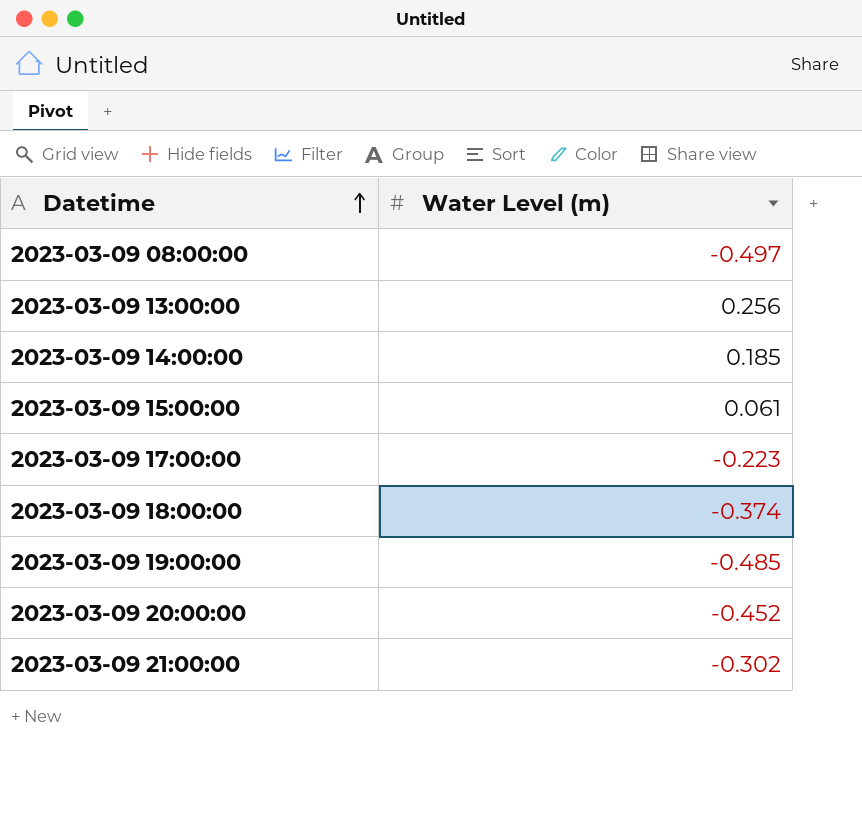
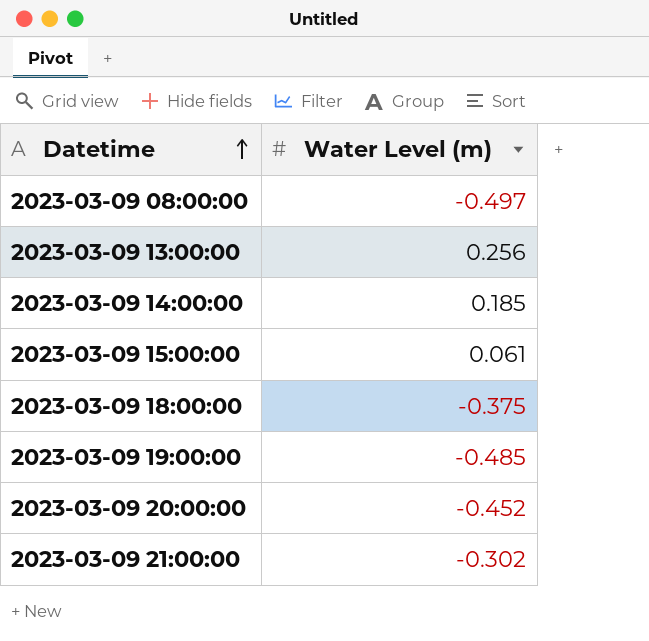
row 2023-03-09 17:00:00: -0.223 -> none
2023-03-09 18:00:00 | Water Level (m): -0.374 -> -0.375

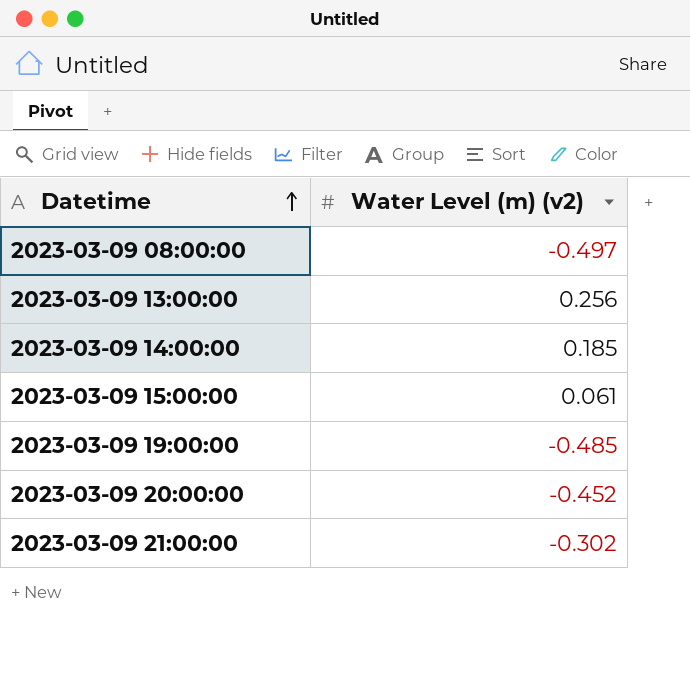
column name: Water Level (m) -> Water Level (m) (v2)
row 2023-03-09 18:00:00: -0.375 -> none

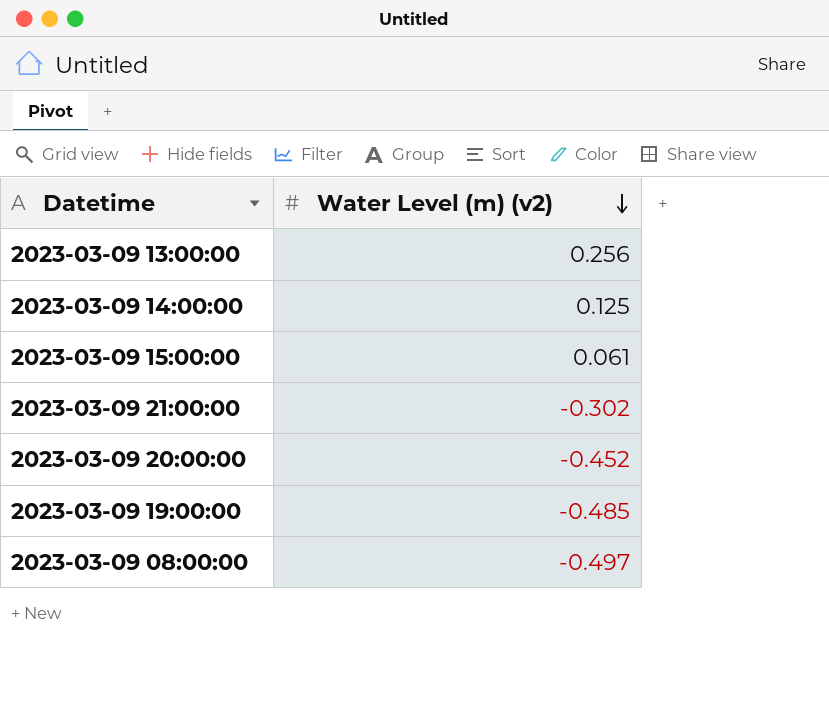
row order: Datetime ascending -> Water Level (m) (v2) descending
2023-03-09 14:00:00 | Water Level (m) (v2): 0.185 -> 0.125

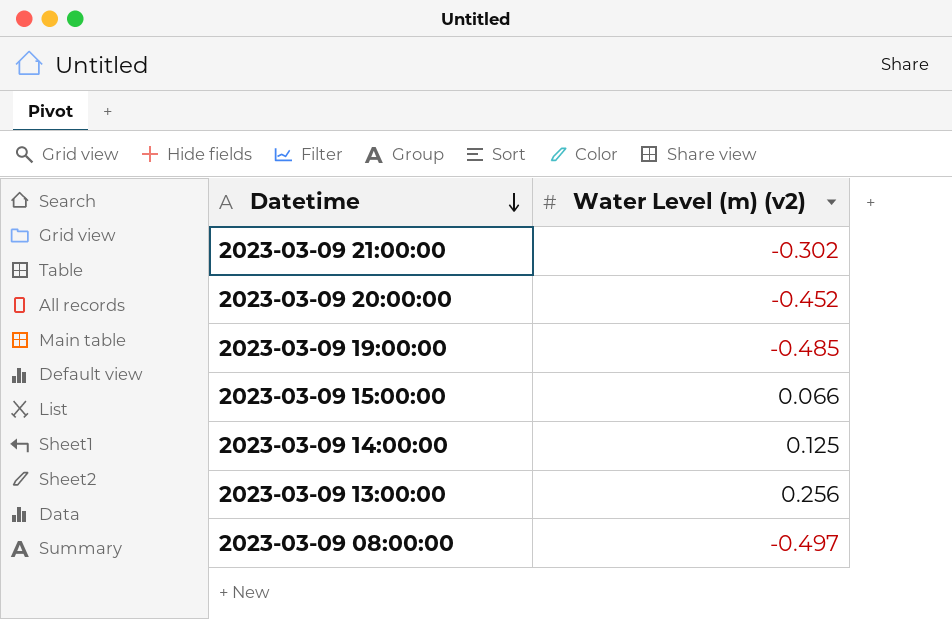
row order: Water Level (m) (v2) descending -> Datetime descending
2023-03-09 15:00:00 | Water Level (m) (v2): 0.061 -> 0.066

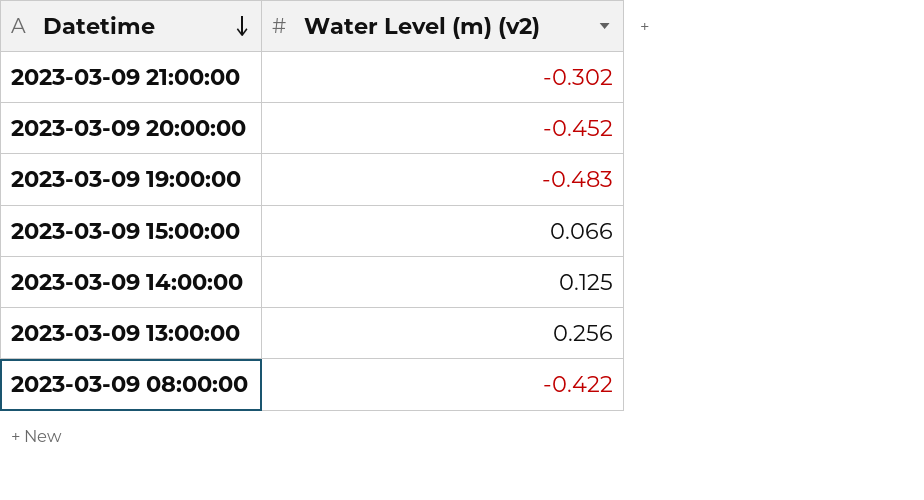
2023-03-09 19:00:00 | Water Level (m) (v2): -0.485 -> -0.483
2023-03-09 08:00:00 | Water Level (m) (v2): -0.497 -> -0.422

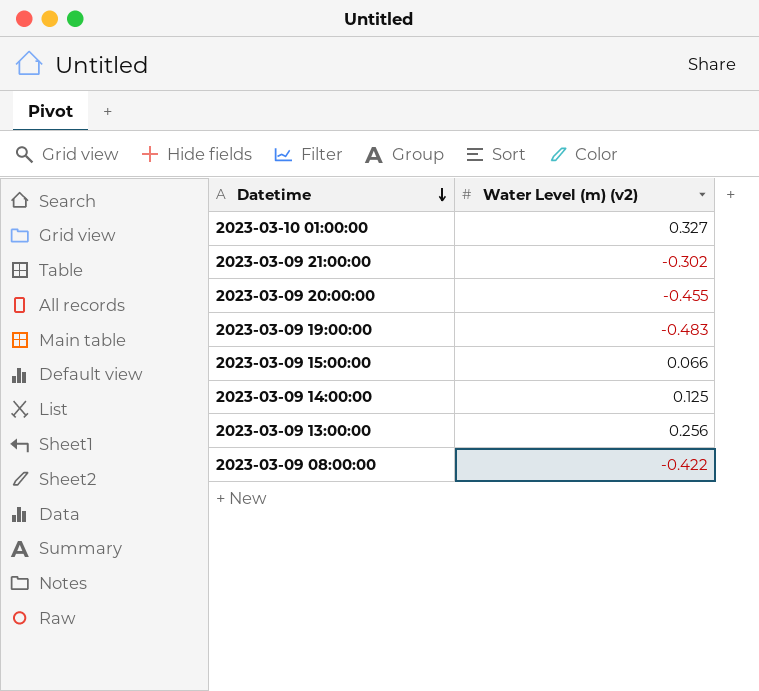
row 2023-03-10 01:00:00: none -> 0.327
2023-03-09 20:00:00 | Water Level (m) (v2): -0.452 -> -0.455

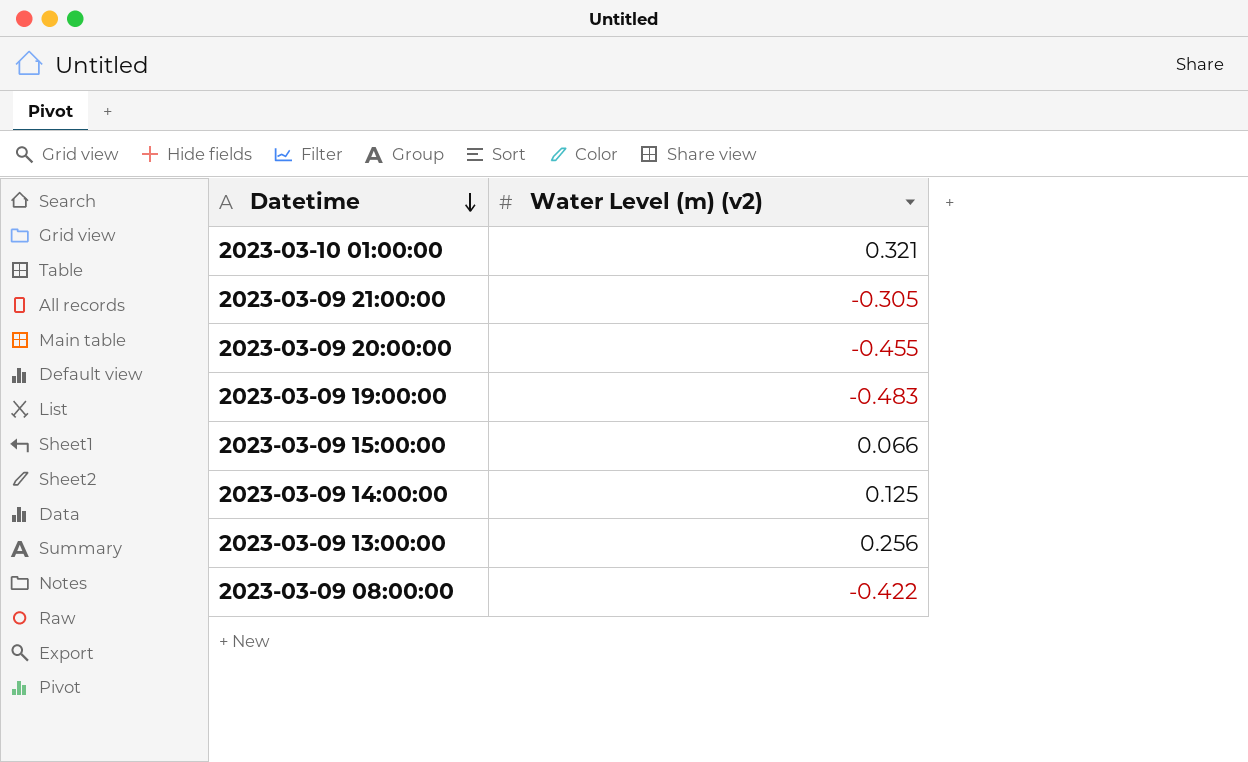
2023-03-10 01:00:00 | Water Level (m) (v2): 0.327 -> 0.321
2023-03-09 21:00:00 | Water Level (m) (v2): -0.302 -> -0.305

